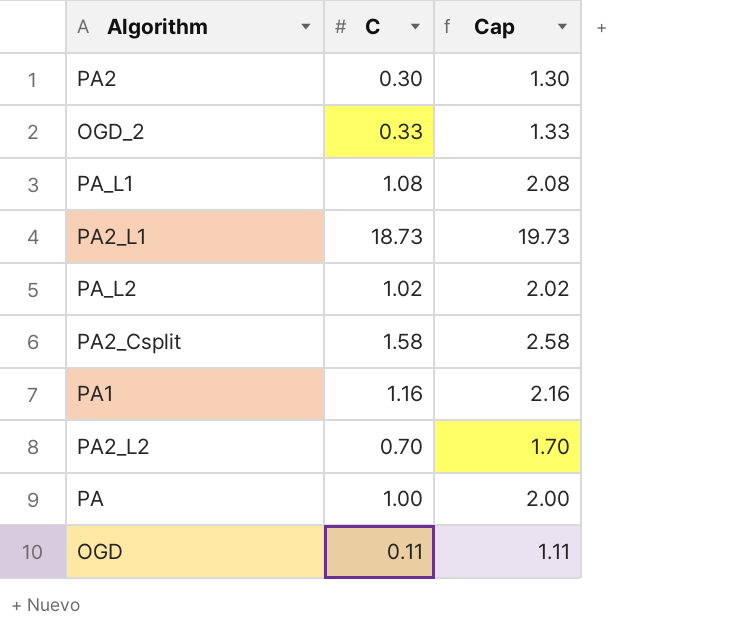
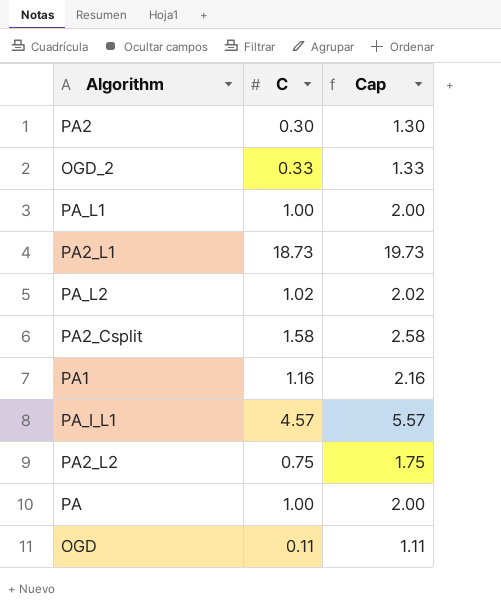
PA_L1 | C: 1.08 -> 1.00
PA_L1 | Cap: 2.08 -> 2.00
row PA_I_L1: none -> 4.57 | 5.57
PA2_L2 | C: 0.70 -> 0.75
PA2_L2 | Cap: 1.70 -> 1.75

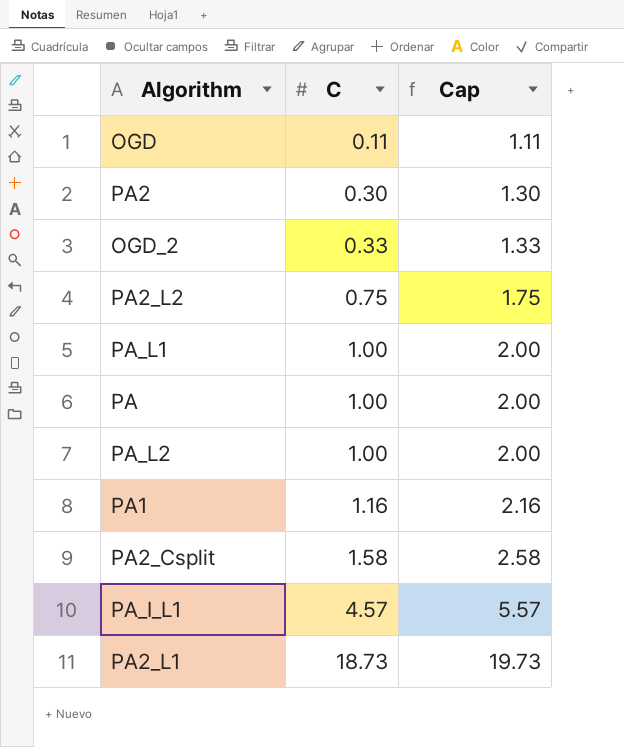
row order: none -> C ascending
PA_L2 | C: 1.02 -> 1.00
PA_L2 | Cap: 2.02 -> 2.00

